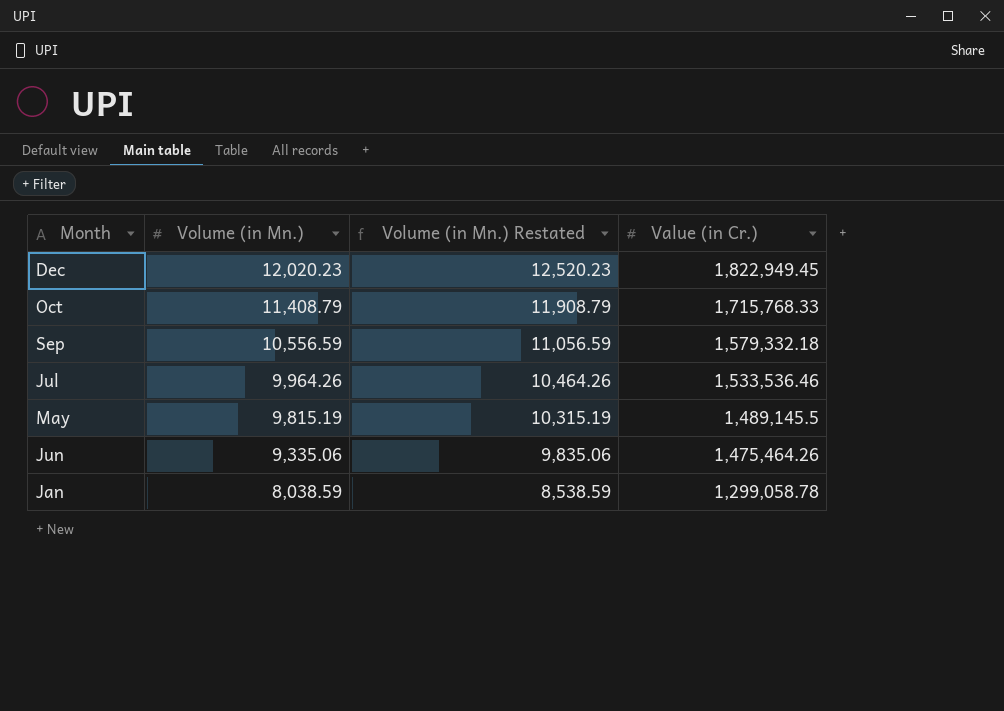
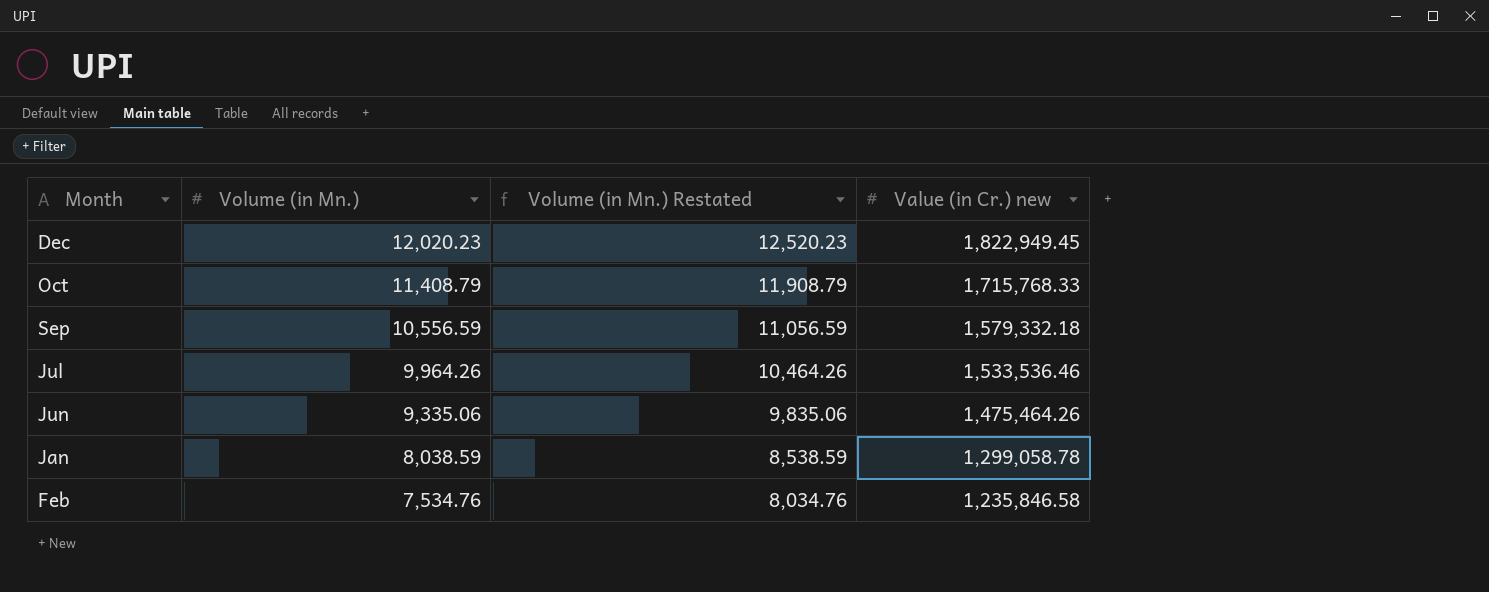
column name: Value (in Cr.) -> Value (in Cr.) new
row May: 9,815.19 | 10,315.19 | 1,489,145.5 -> none
row Feb: none -> 7,534.76 | 8,034.76 | 1,235,846.58

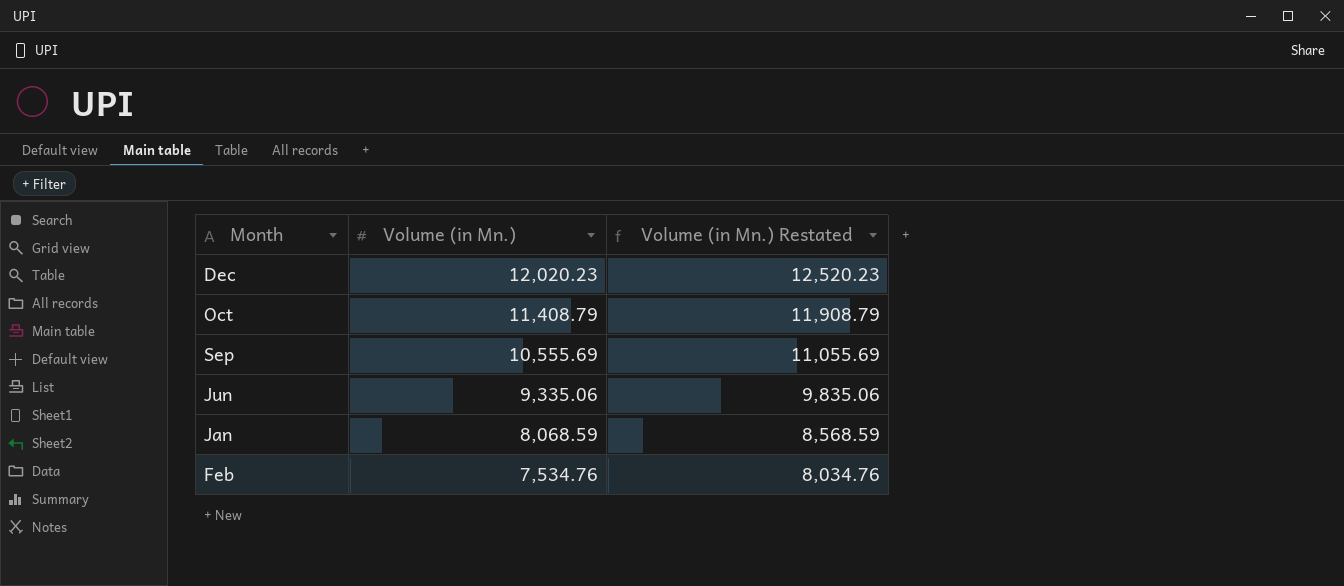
column Value (in Cr.) new | position: 4 -> none
row Jul: 9,964.26 | 10,464.26 | 1,533,536.46 -> none
Sep | Volume (in Mn.): 10,556.59 -> 10,555.69
Sep | Volume (in Mn.) Restated: 11,056.59 -> 11,055.69
Jan | Volume (in Mn.): 8,038.59 -> 8,068.59
Jan | Volume (in Mn.) Restated: 8,538.59 -> 8,568.59

